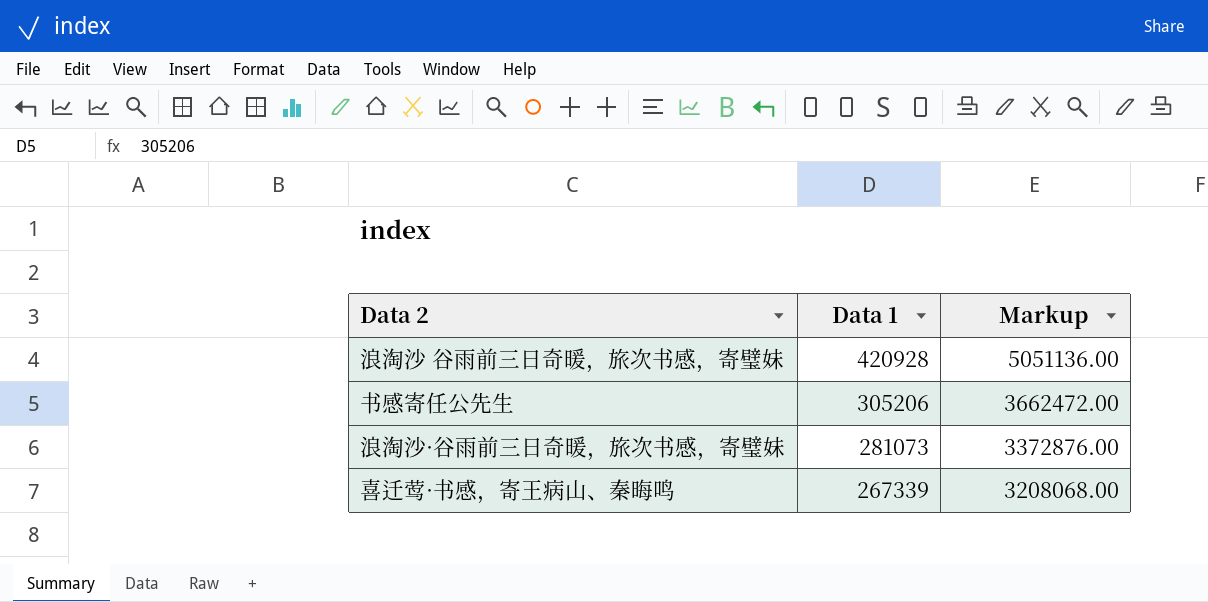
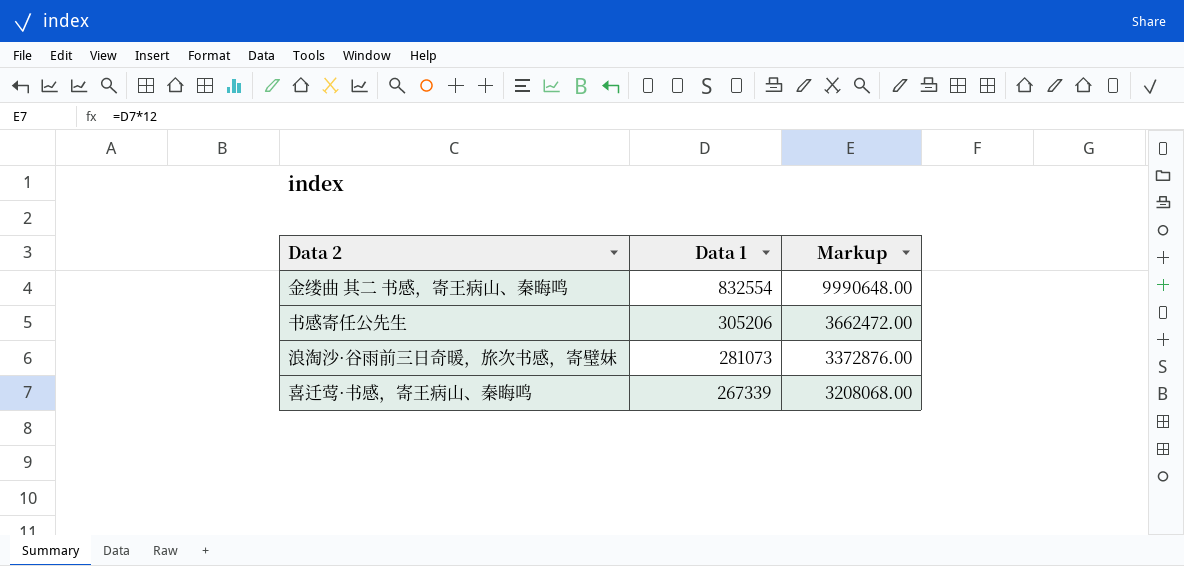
row 浪淘沙 谷雨前三日奇暖，旅次书感，寄璧妹: 420928 | 5051136.00 -> none
row 金缕曲 其二 书感，寄王病山、秦晦鸣: none -> 832554 | 9990648.00

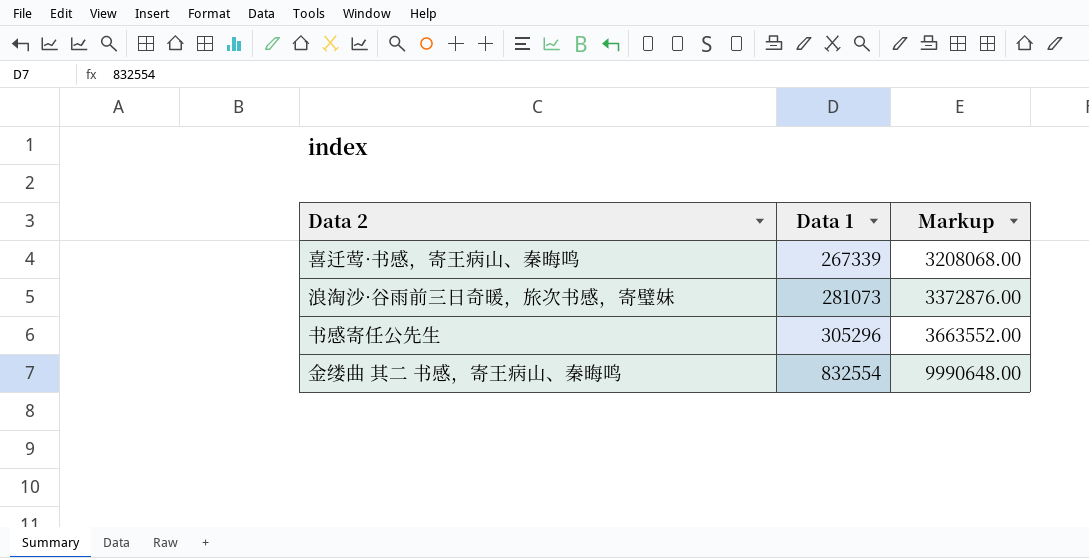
row order: Data 1 descending -> Data 1 ascending
书感寄任公先生 | Data 1: 305206 -> 305296
书感寄任公先生 | Markup: 3662472.00 -> 3663552.00

